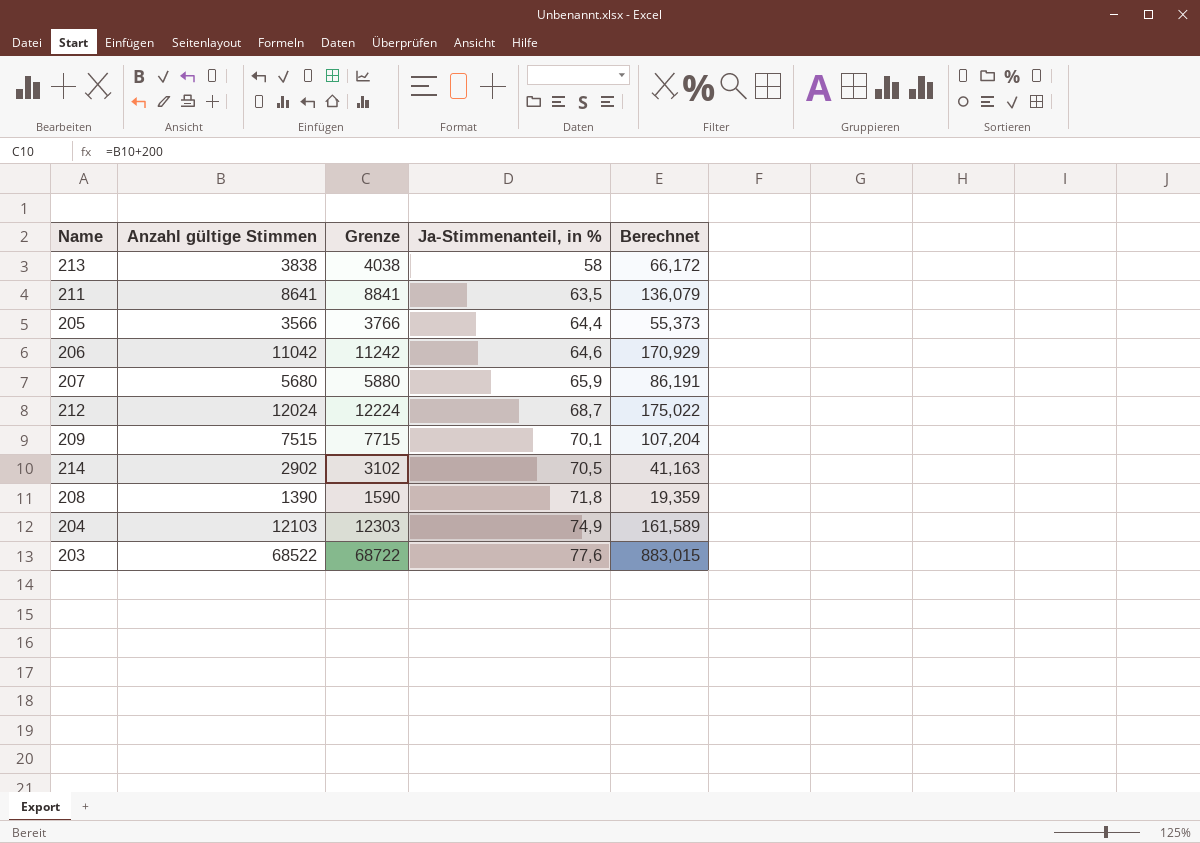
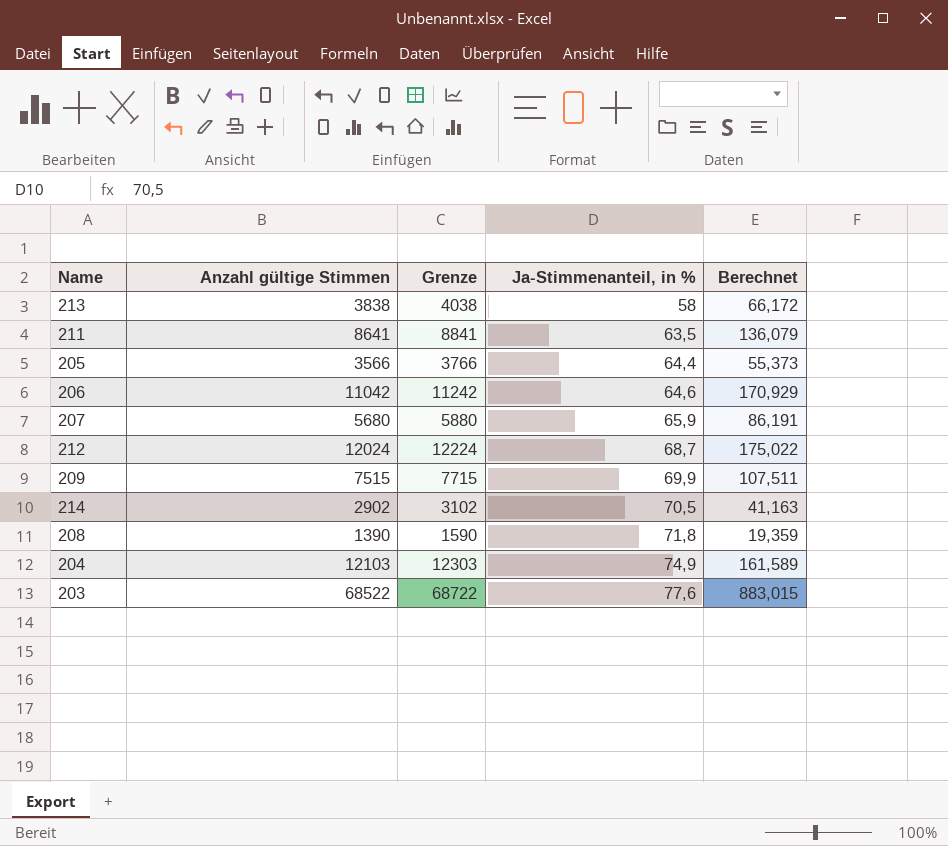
209 | Ja-Stimmenanteil, in %: 70,1 -> 69,9
209 | Berechnet: 107,204 -> 107,511

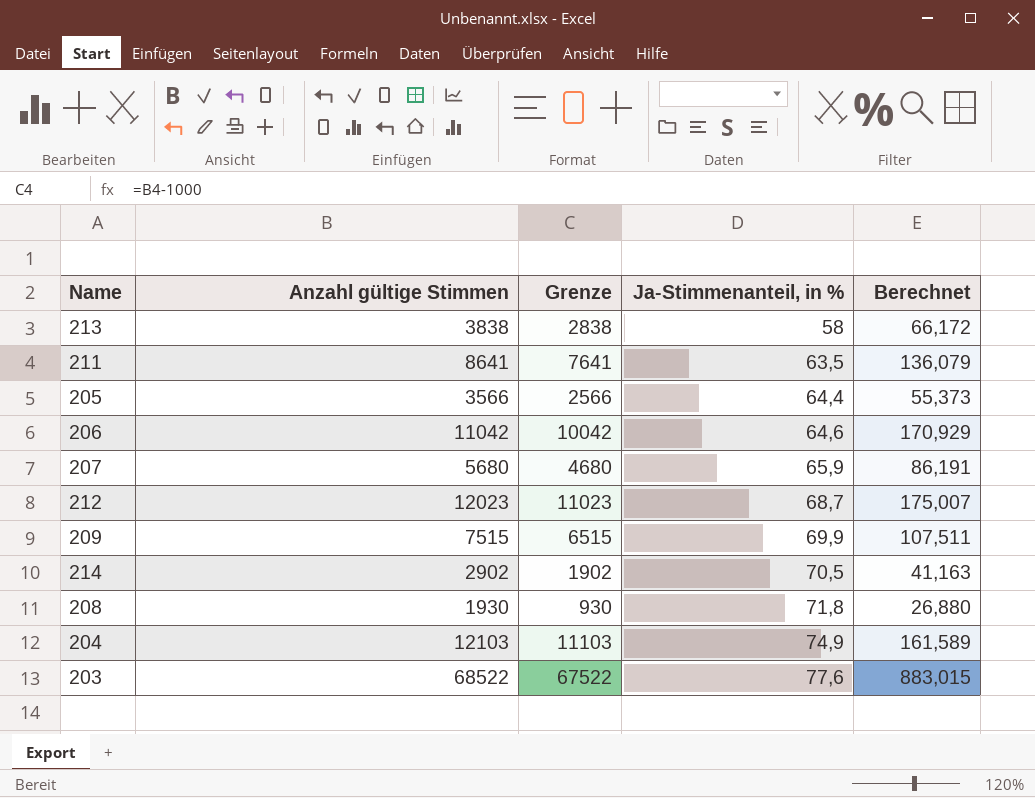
column Grenze | formula: [Anzahl gültige Stimmen] + 200 -> [Anzahl gültige Stimmen] - 1000
212 | Anzahl gültige Stimmen: 12024 -> 12023
212 | Berechnet: 175,022 -> 175,007
208 | Anzahl gültige Stimmen: 1390 -> 1930
208 | Berechnet: 19,359 -> 26,880

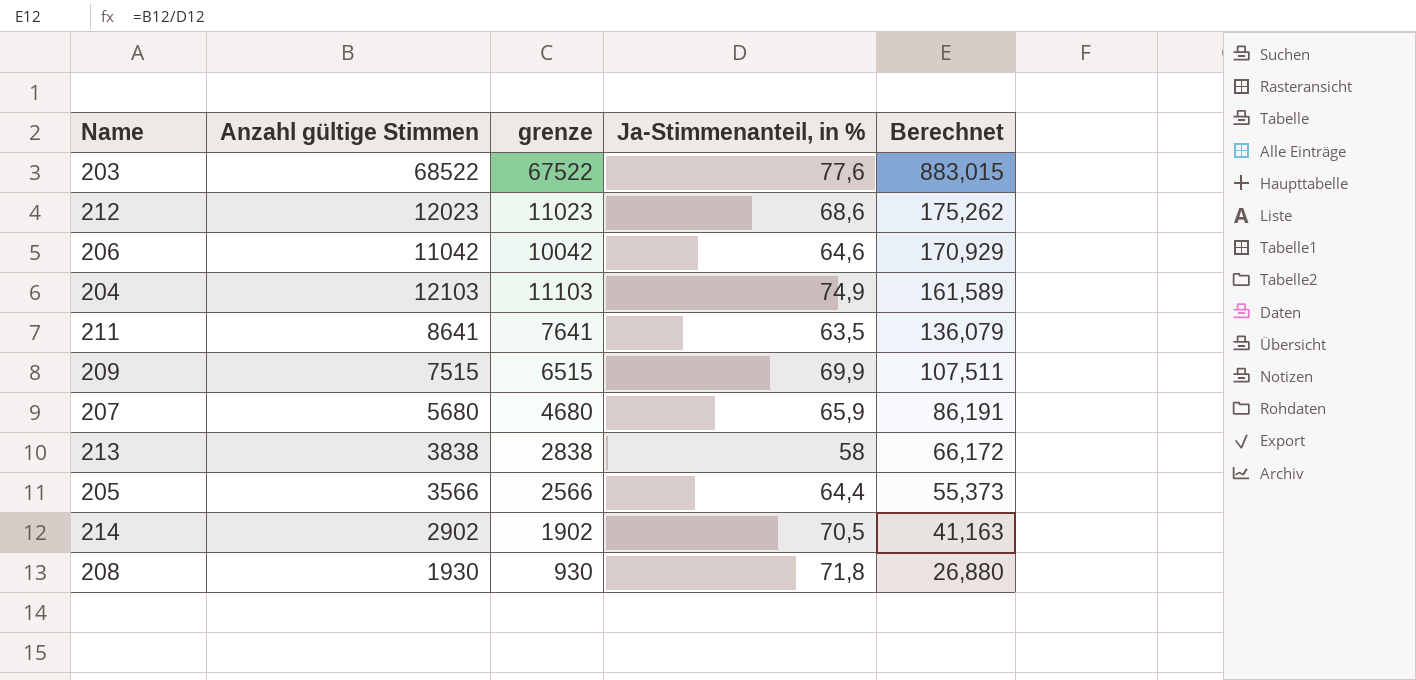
row order: Ja-Stimmenanteil, in % ascending -> Berechnet descending
column name: Grenze -> grenze
212 | Ja-Stimmenanteil, in %: 68,7 -> 68,6
212 | Berechnet: 175,007 -> 175,262

